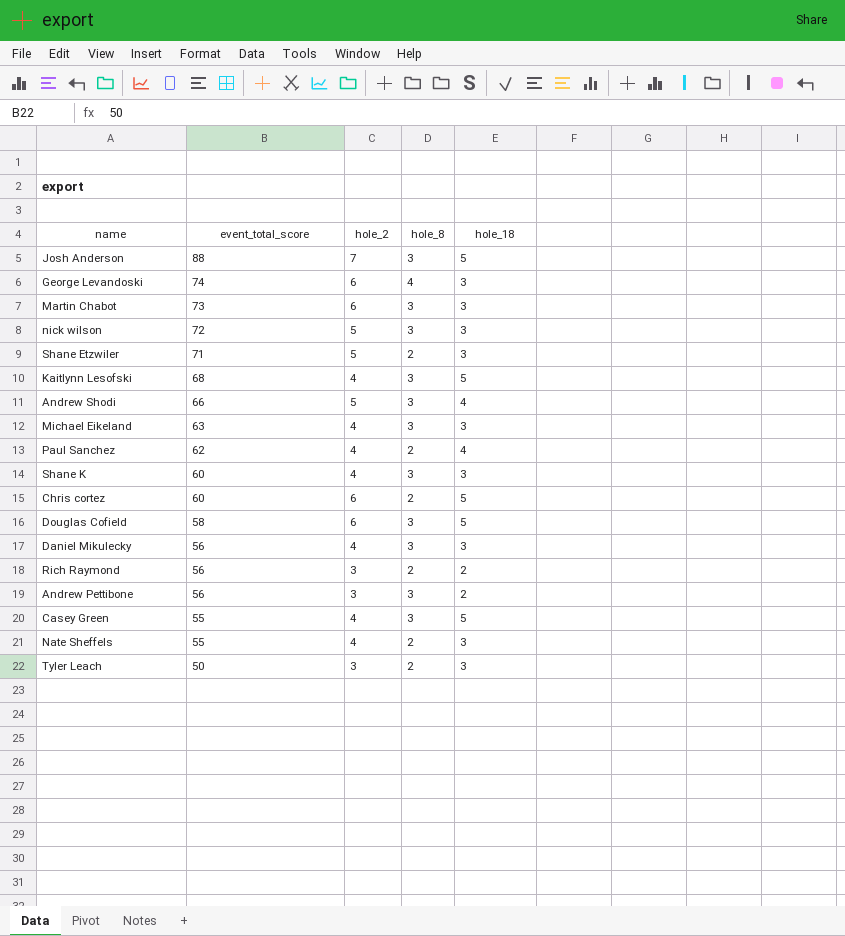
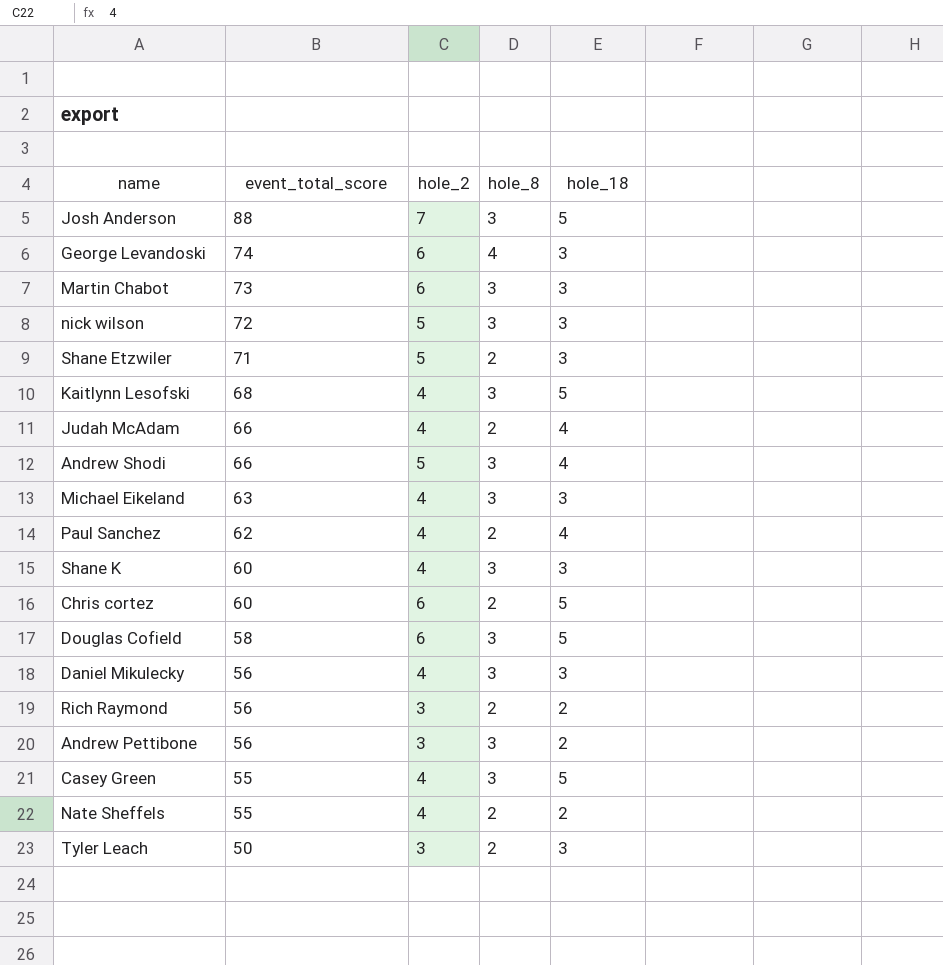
row Judah McAdam: none -> 66 | 4 | 2 | 4
Nate Sheffels | hole_18: 3 -> 2

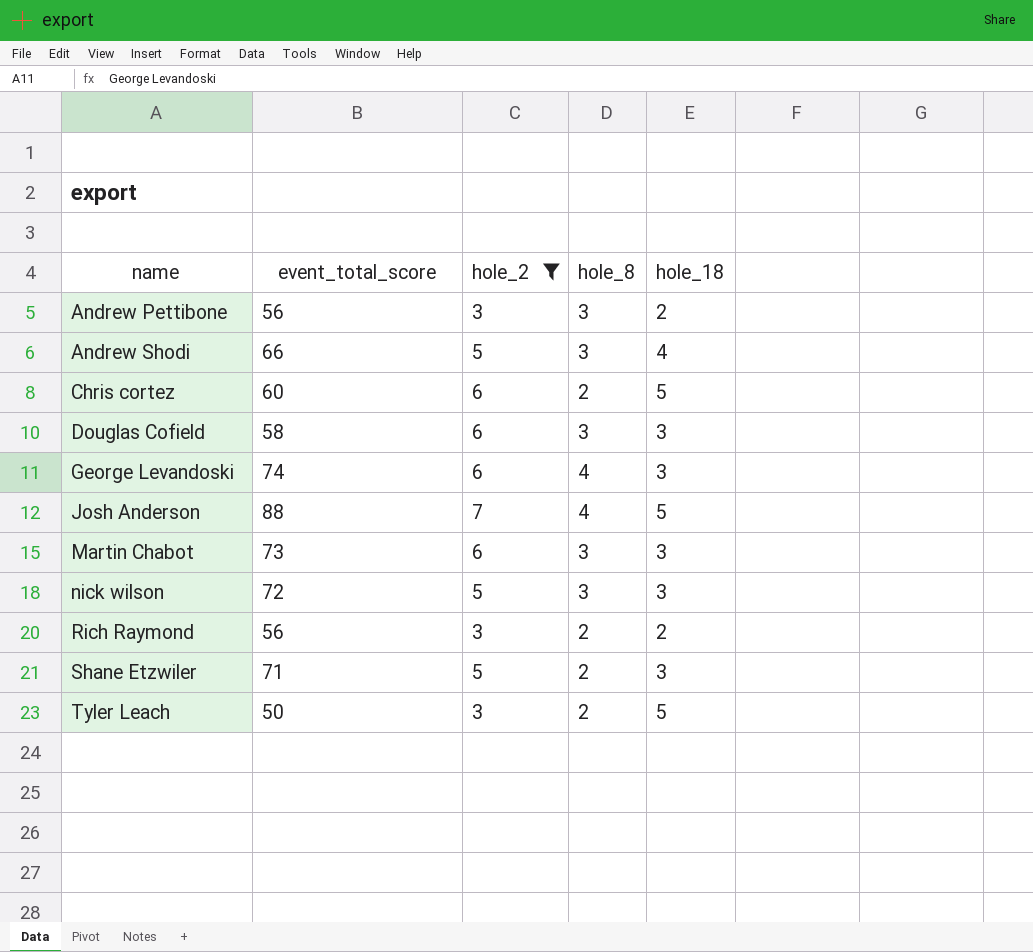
filter: none -> hole_2 != 4
row order: event_total_score descending -> name ascending
Douglas Cofield | hole_18: 5 -> 3
Josh Anderson | hole_8: 3 -> 4
Tyler Leach | hole_18: 3 -> 5

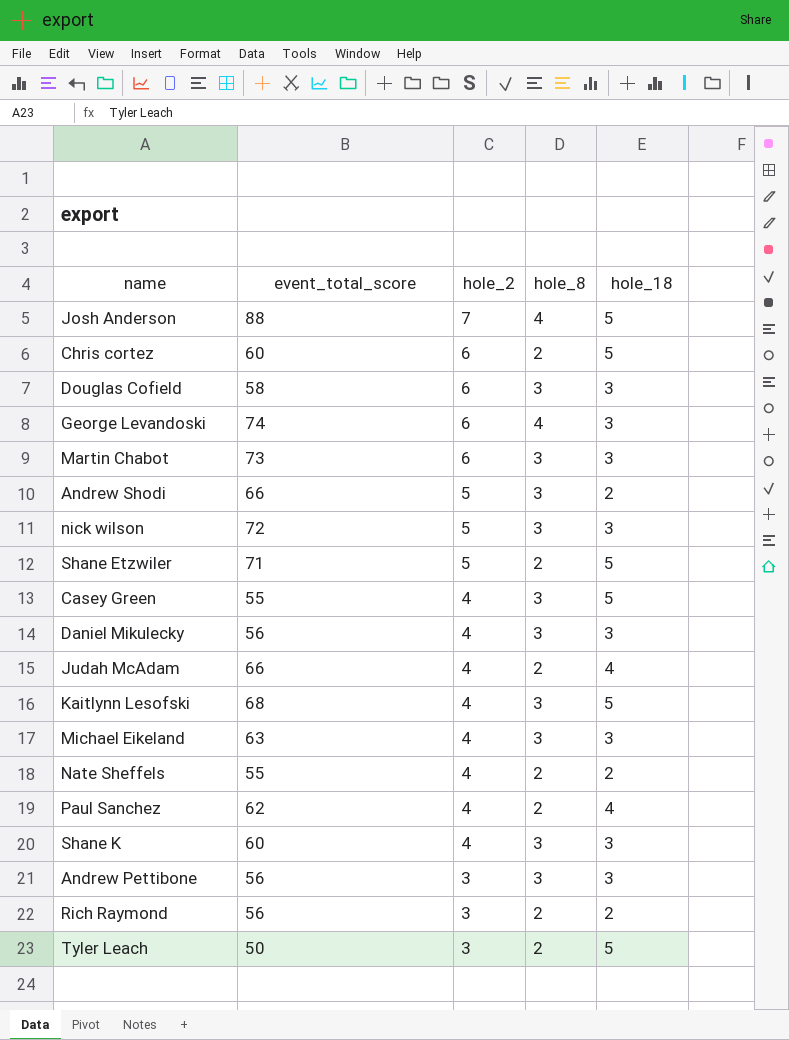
filter: hole_2 != 4 -> none
row order: name ascending -> hole_2 descending
Andrew Shodi | hole_18: 4 -> 2
Shane Etzwiler | hole_18: 3 -> 5
Andrew Pettibone | hole_18: 2 -> 3

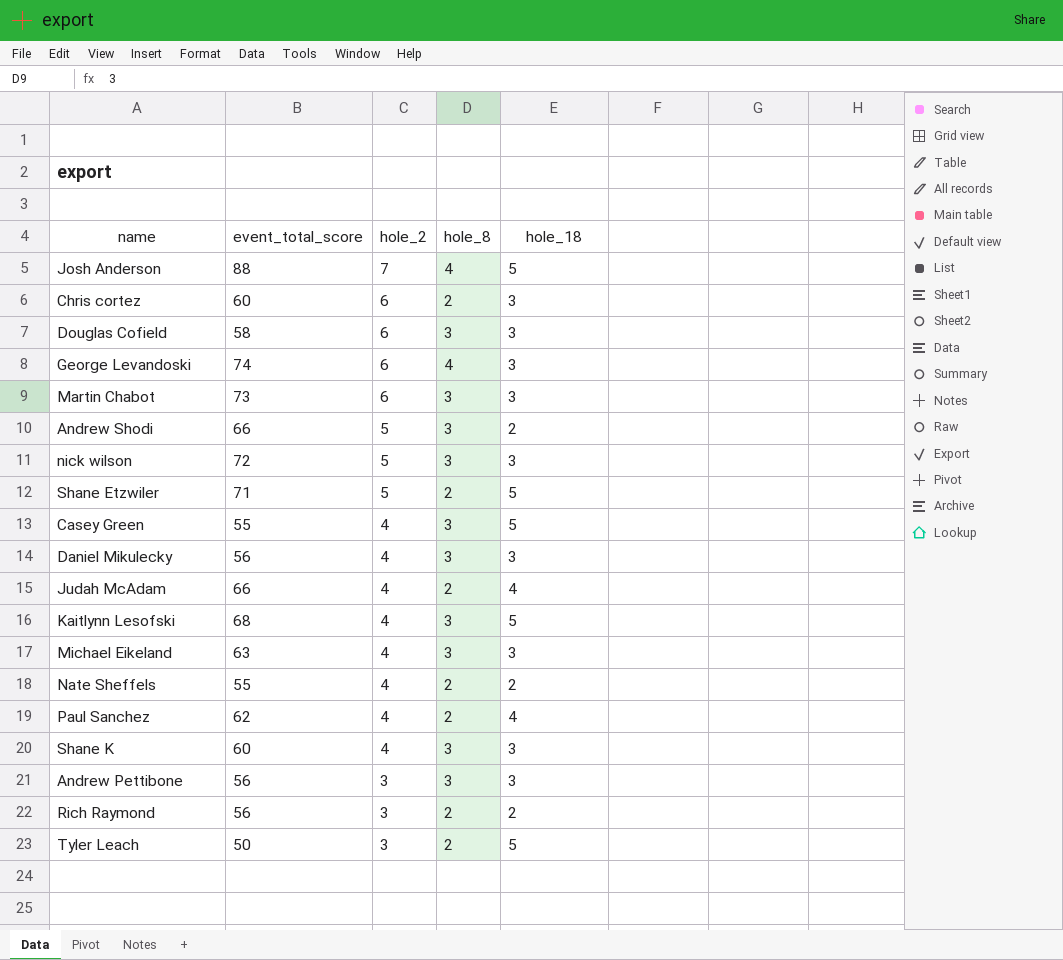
Chris cortez | hole_18: 5 -> 3

